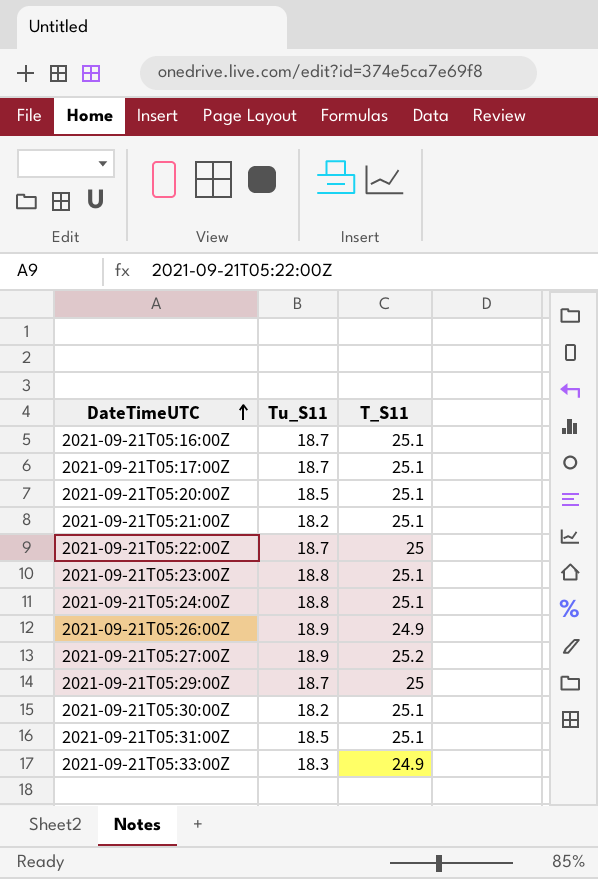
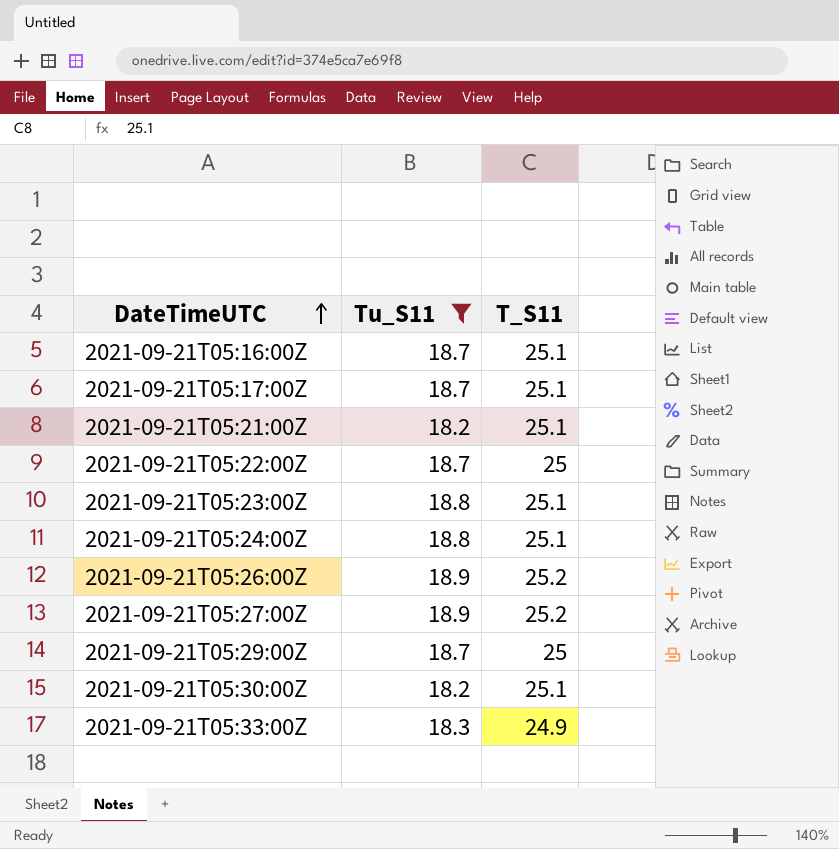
filter: none -> Tu_S11 != 18.5
2021-09-21T05:26:00Z | T_S11: 24.9 -> 25.2

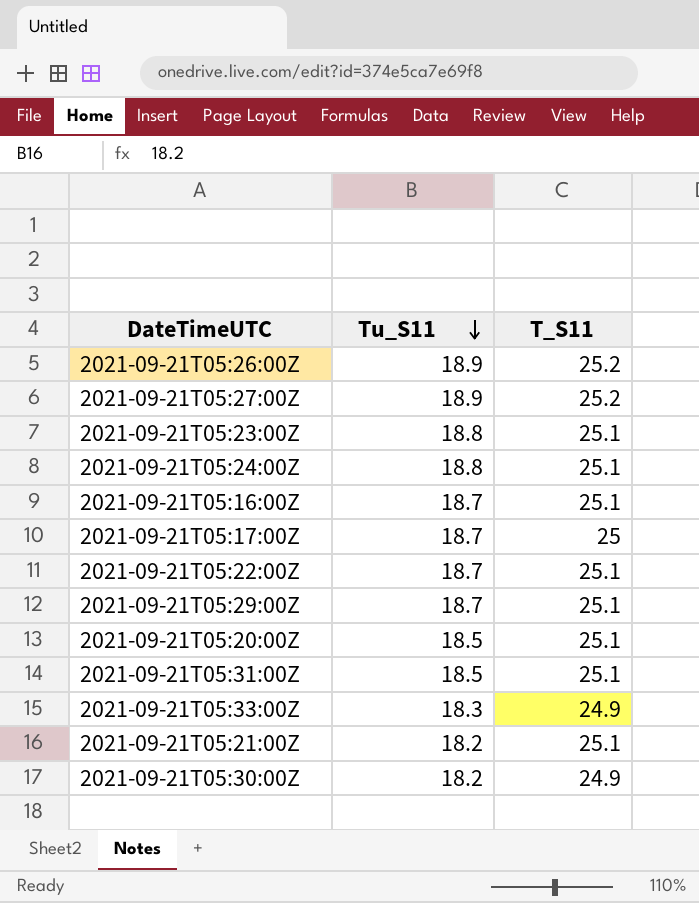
filter: Tu_S11 != 18.5 -> none
row order: DateTimeUTC ascending -> Tu_S11 descending
2021-09-21T05:17:00Z | T_S11: 25.1 -> 25
2021-09-21T05:22:00Z | T_S11: 25 -> 25.1
2021-09-21T05:29:00Z | T_S11: 25 -> 25.1
2021-09-21T05:30:00Z | T_S11: 25.1 -> 24.9

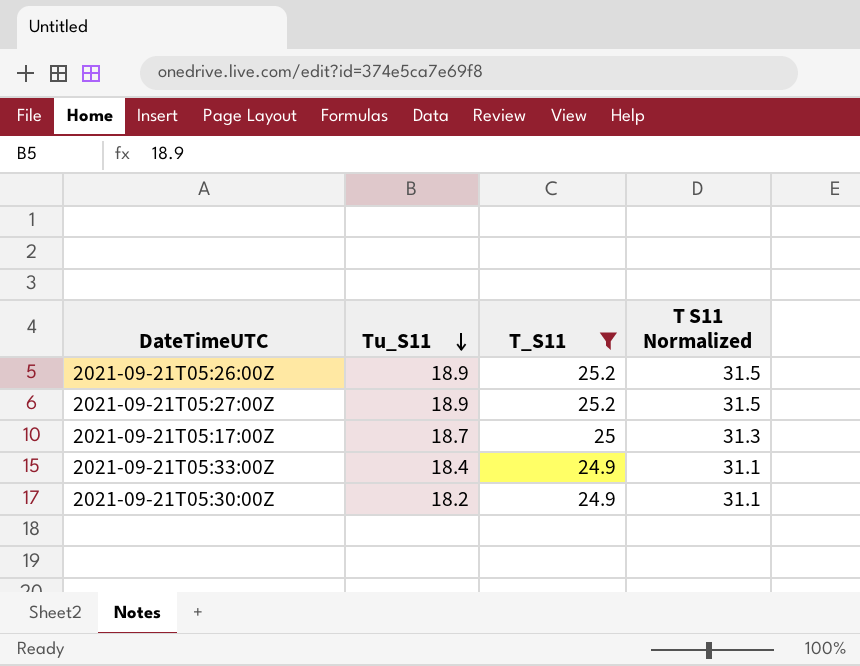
filter: none -> T_S11 != 25.1
column T S11 Normalized | formula: none -> [T_S11] * 1.25
2021-09-21T05:33:00Z | Tu_S11: 18.3 -> 18.4

